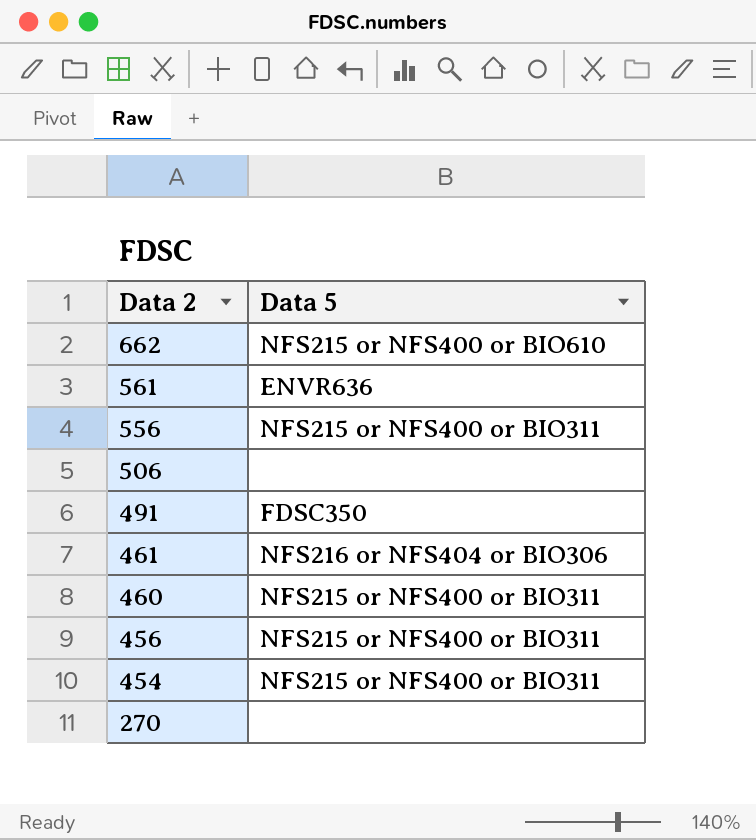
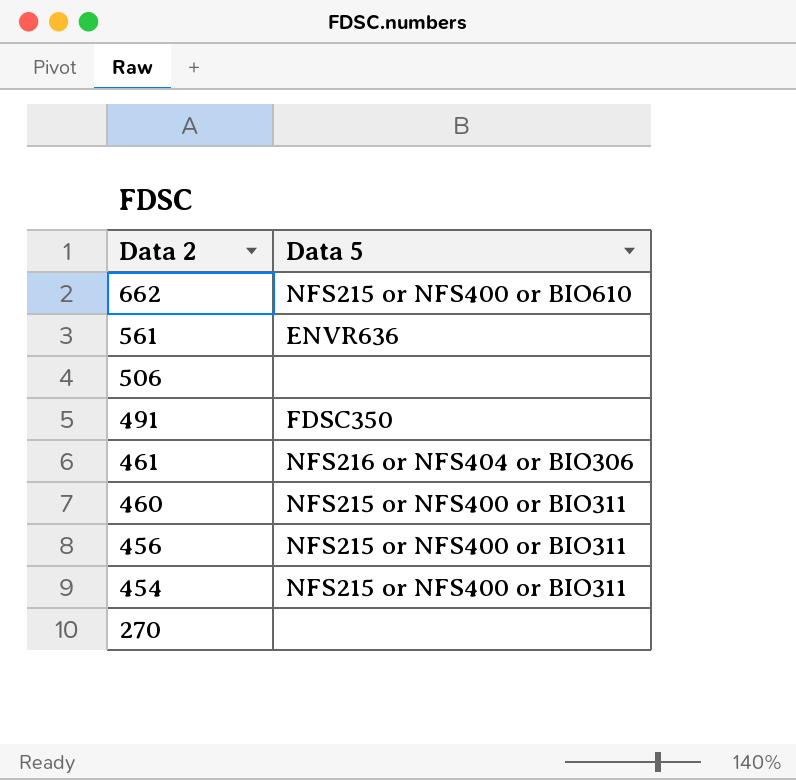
row 556: NFS215 or NFS400 or BIO311 -> none

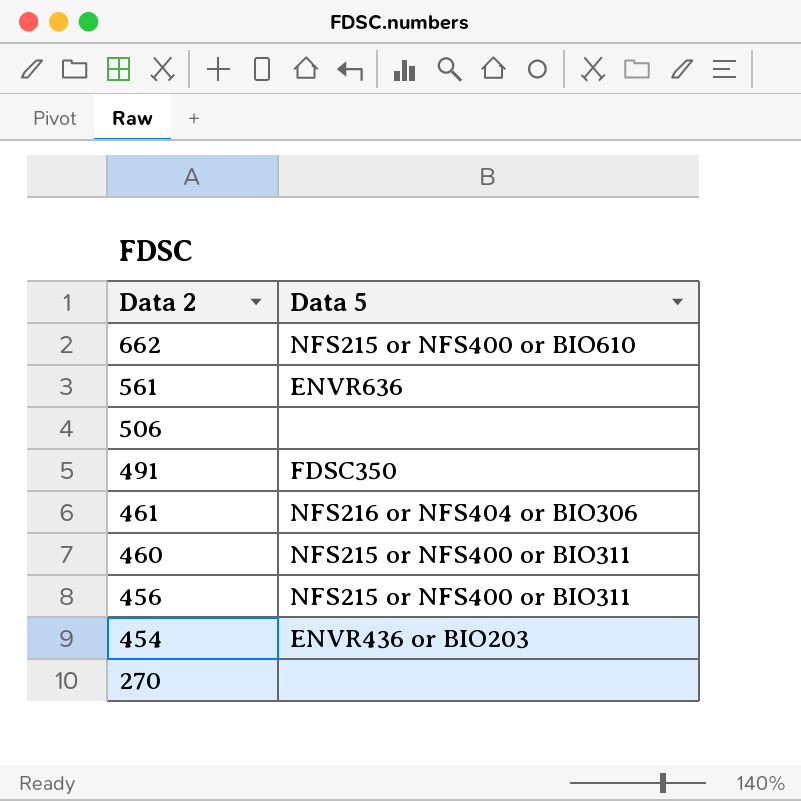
454 | Data 5: NFS215 or NFS400 or BIO311 -> ENVR436 or BIO203

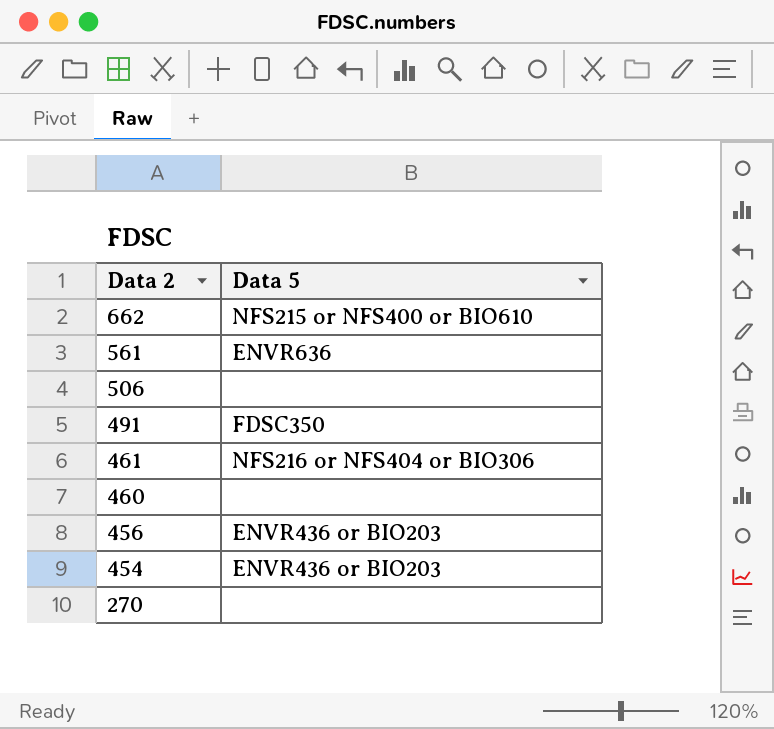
460 | Data 5: NFS215 or NFS400 or BIO311 -> none
456 | Data 5: NFS215 or NFS400 or BIO311 -> ENVR436 or BIO203

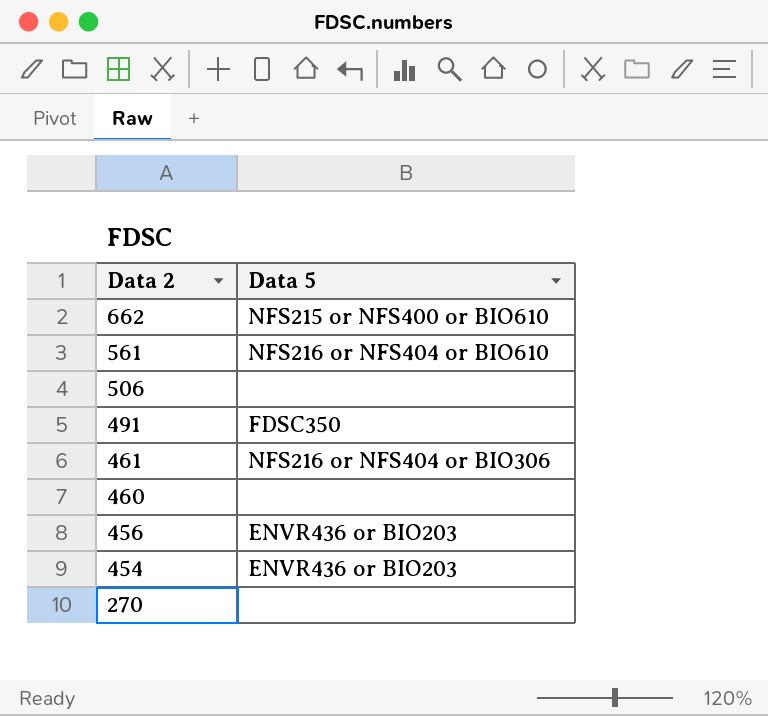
561 | Data 5: ENVR636 -> NFS216 or NFS404 or BIO610

